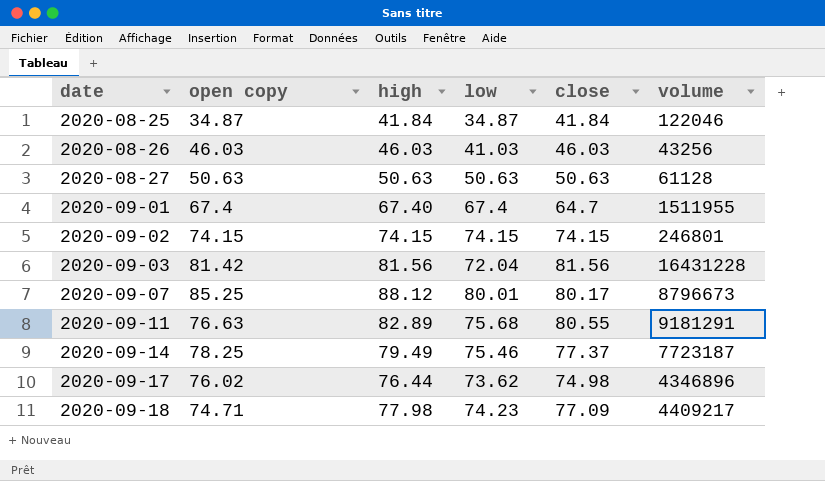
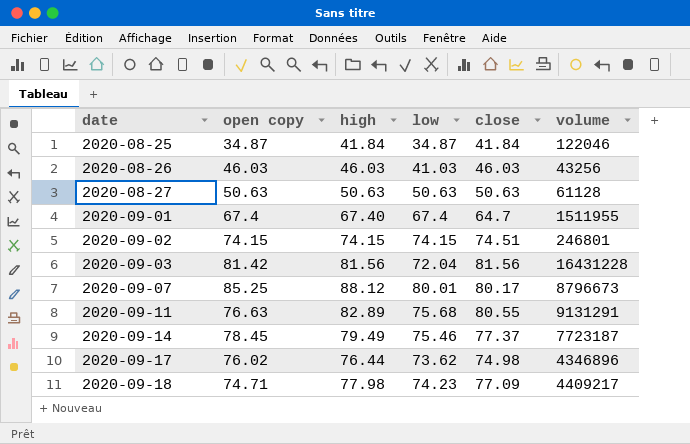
2020-09-02 | close: 74.15 -> 74.51
2020-09-11 | volume: 9181291 -> 9131291
2020-09-14 | open copy: 78.25 -> 78.45

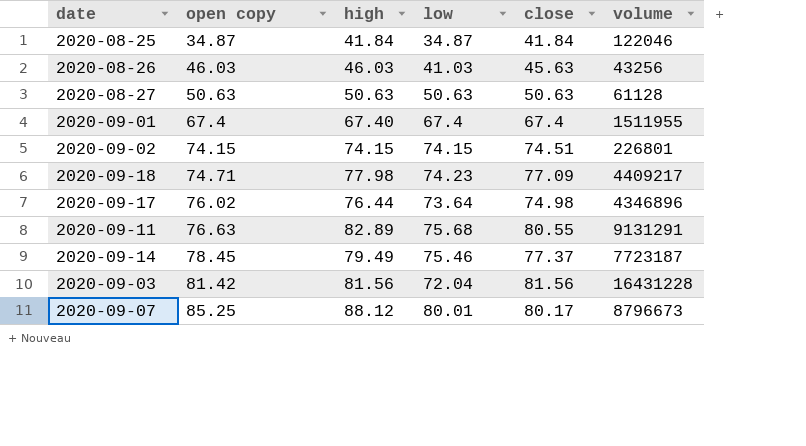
row order: date ascending -> open copy ascending
2020-08-26 | close: 46.03 -> 45.63
2020-09-01 | close: 64.7 -> 67.4
2020-09-02 | volume: 246801 -> 226801
2020-09-17 | low: 73.62 -> 73.64

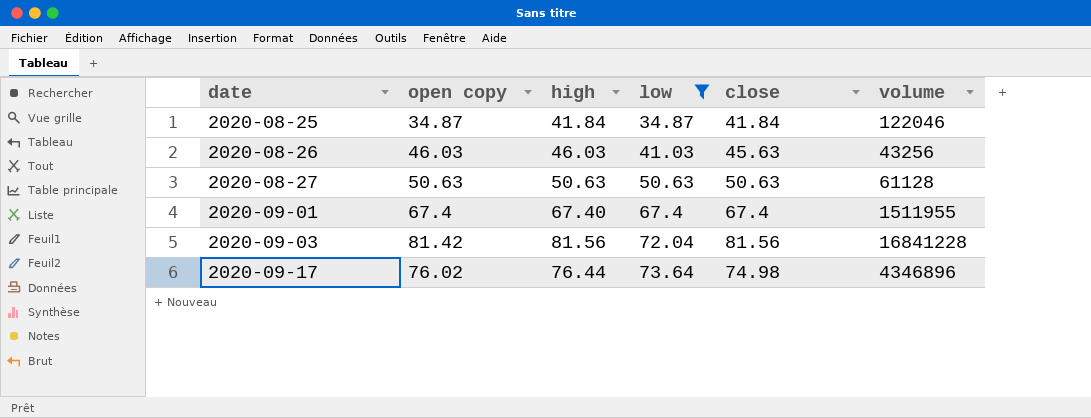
filter: none -> low <= 73.64
row order: open copy ascending -> date ascending
2020-09-03 | volume: 16431228 -> 16841228

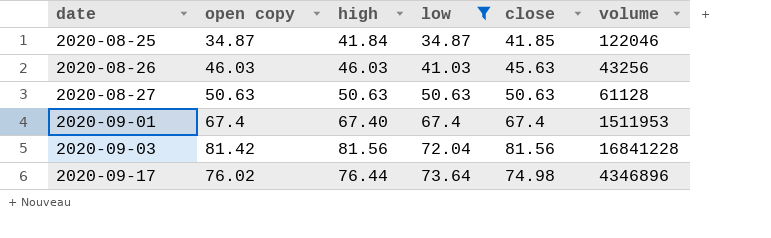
2020-08-25 | close: 41.84 -> 41.85
2020-09-01 | volume: 1511955 -> 1511953

